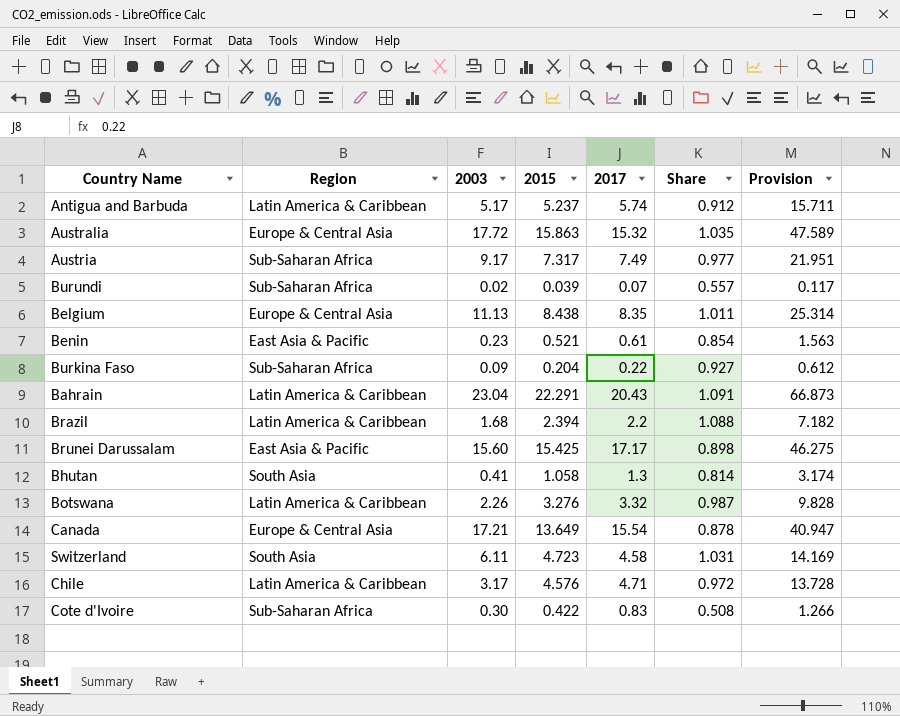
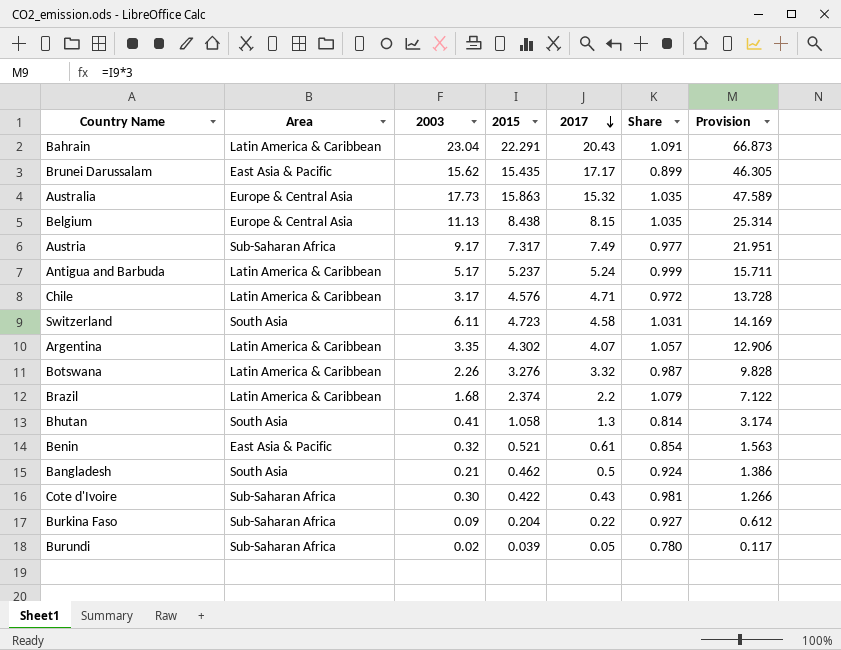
row order: none -> 2017 descending
column name: Region -> Area
row Canada: Europe & Central Asia | 17.21 | 13.649 | 15.54 | 0.878 | 40.947 -> none
Brunei Darussalam | 2003: 15.60 -> 15.62
Brunei Darussalam | 2015: 15.425 -> 15.435
Brunei Darussalam | Share: 0.898 -> 0.899
Brunei Darussalam | Provision: 46.275 -> 46.305
Australia | 2003: 17.72 -> 17.73
Belgium | 2017: 8.35 -> 8.15
Belgium | Share: 1.011 -> 1.035
Antigua and Barbuda | 2017: 5.74 -> 5.24
Antigua and Barbuda | Share: 0.912 -> 0.999
row Argentina: none -> Latin America & Caribbean | 3.35 | 4.302 | 4.07 | 1.057 | 12.906
Brazil | 2015: 2.394 -> 2.374
Brazil | Share: 1.088 -> 1.079
Brazil | Provision: 7.182 -> 7.122
Benin | 2003: 0.23 -> 0.32
row Bangladesh: none -> South Asia | 0.21 | 0.462 | 0.5 | 0.924 | 1.386
Cote d'Ivoire | 2017: 0.83 -> 0.43
Cote d'Ivoire | Share: 0.508 -> 0.981
Burundi | 2017: 0.07 -> 0.05
Burundi | Share: 0.557 -> 0.780

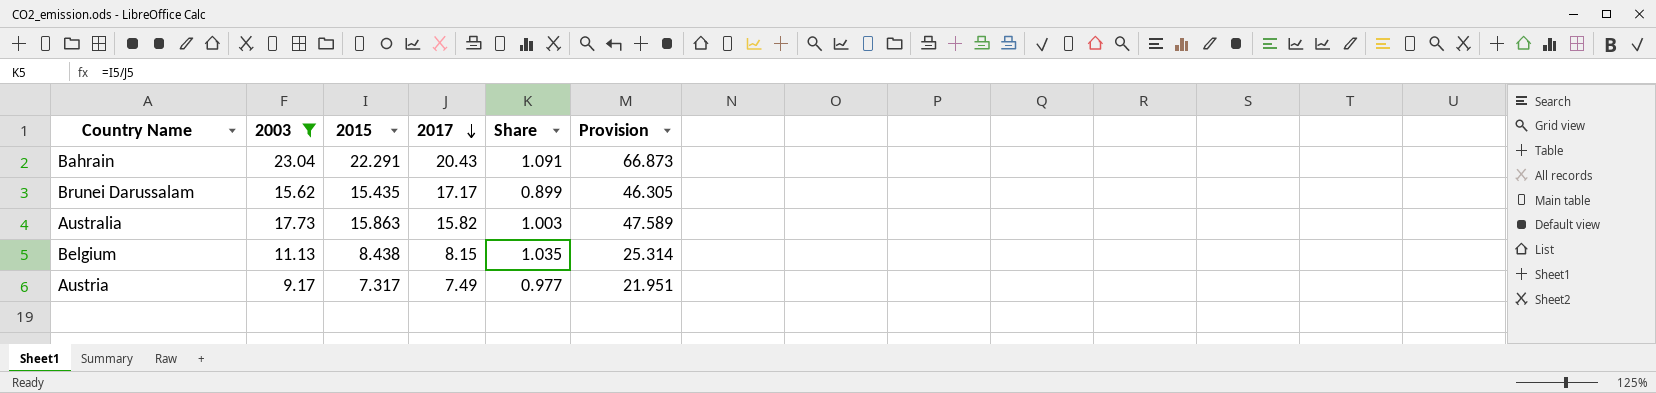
filter: none -> 2003 >= 9.17
column Area | position: 2 -> none
Australia | 2017: 15.32 -> 15.82
Australia | Share: 1.035 -> 1.003

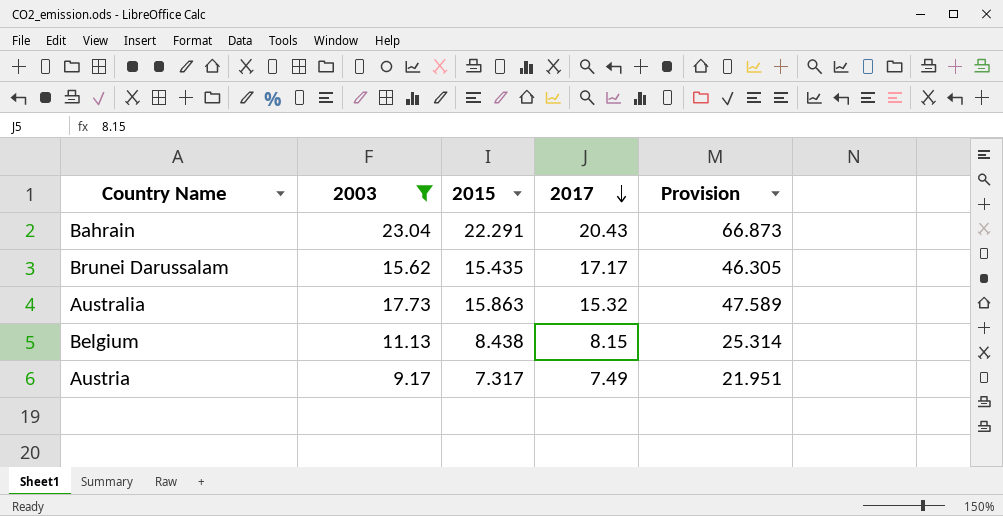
column Share | formula: [2015] / [2017] -> none
Australia | 2017: 15.82 -> 15.32

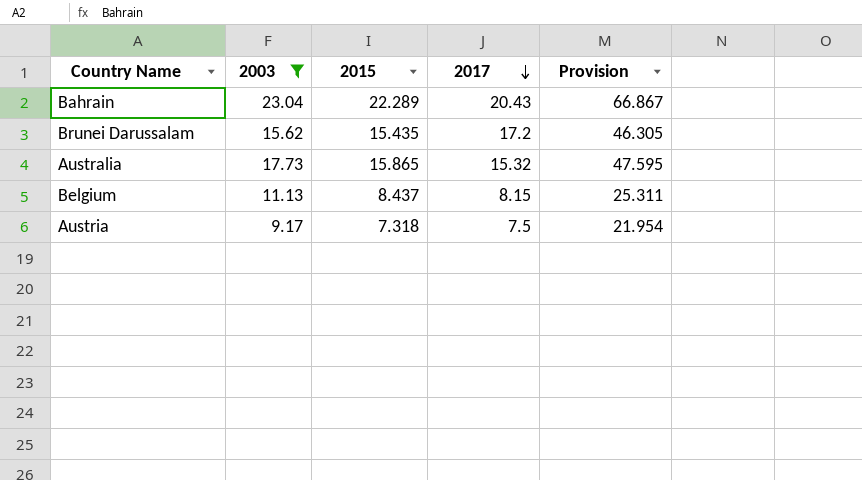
Bahrain | 2015: 22.291 -> 22.289
Bahrain | Provision: 66.873 -> 66.867
Brunei Darussalam | 2017: 17.17 -> 17.2
Australia | 2015: 15.863 -> 15.865
Australia | Provision: 47.589 -> 47.595
Belgium | 2015: 8.438 -> 8.437
Belgium | Provision: 25.314 -> 25.311
Austria | 2015: 7.317 -> 7.318
Austria | 2017: 7.49 -> 7.5
Austria | Provision: 21.951 -> 21.954

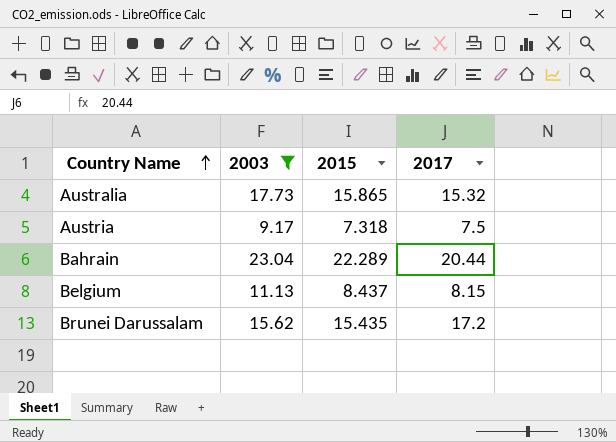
row order: 2017 descending -> Country Name ascending
column Provision | formula: [2015] * 3 -> none
Bahrain | 2017: 20.43 -> 20.44

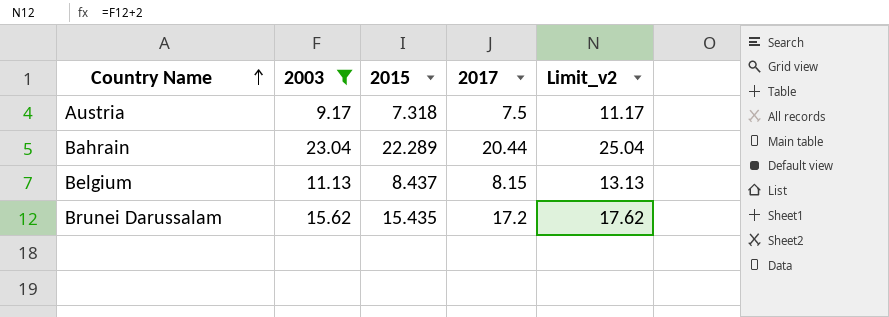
column Limit_v2 | formula: none -> [2003] + 2
row Australia: 17.73 | 15.865 | 15.32 -> none

